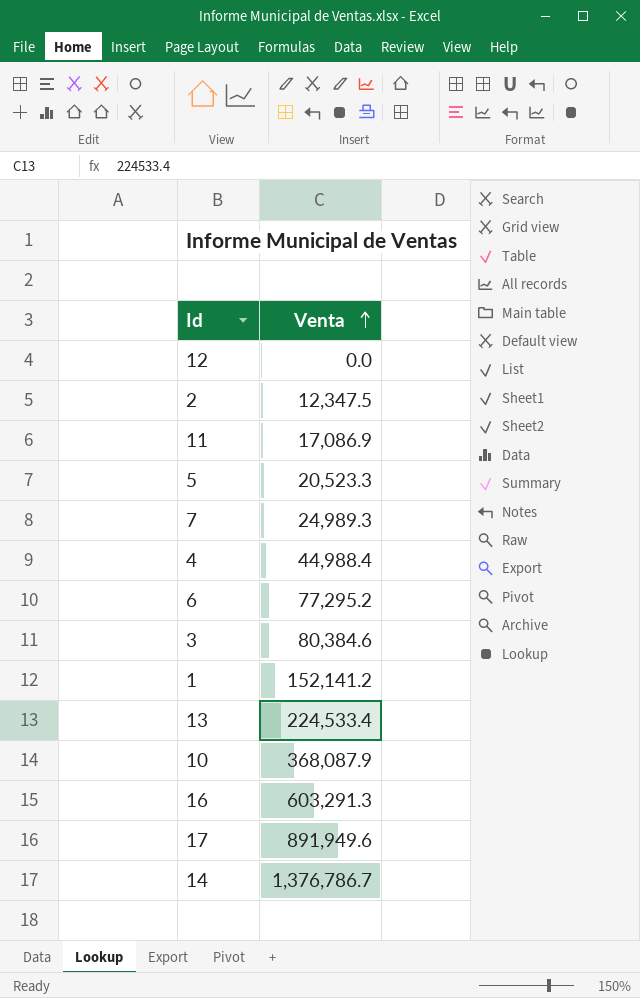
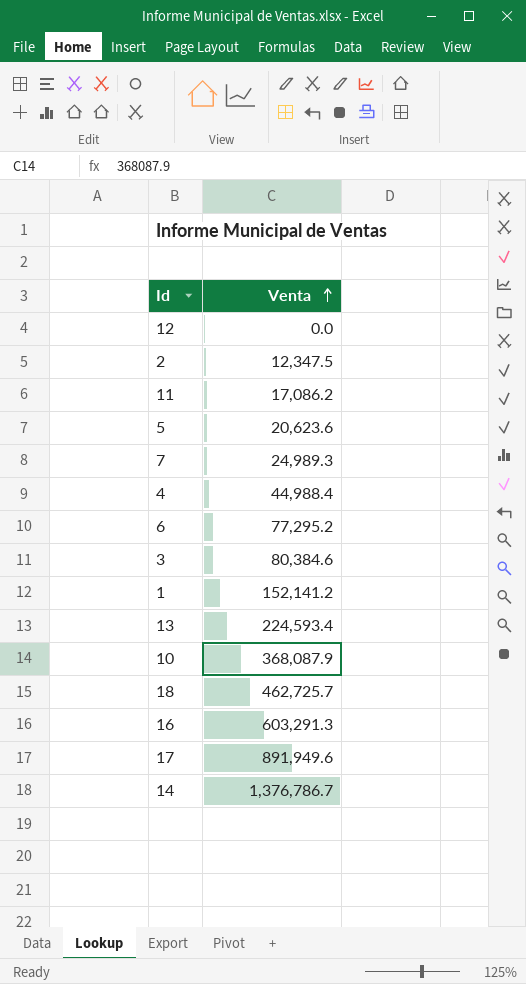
11 | Venta: 17,086.9 -> 17,086.2
5 | Venta: 20,523.3 -> 20,623.6
13 | Venta: 224,533.4 -> 224,593.4
row 18: none -> 462,725.7

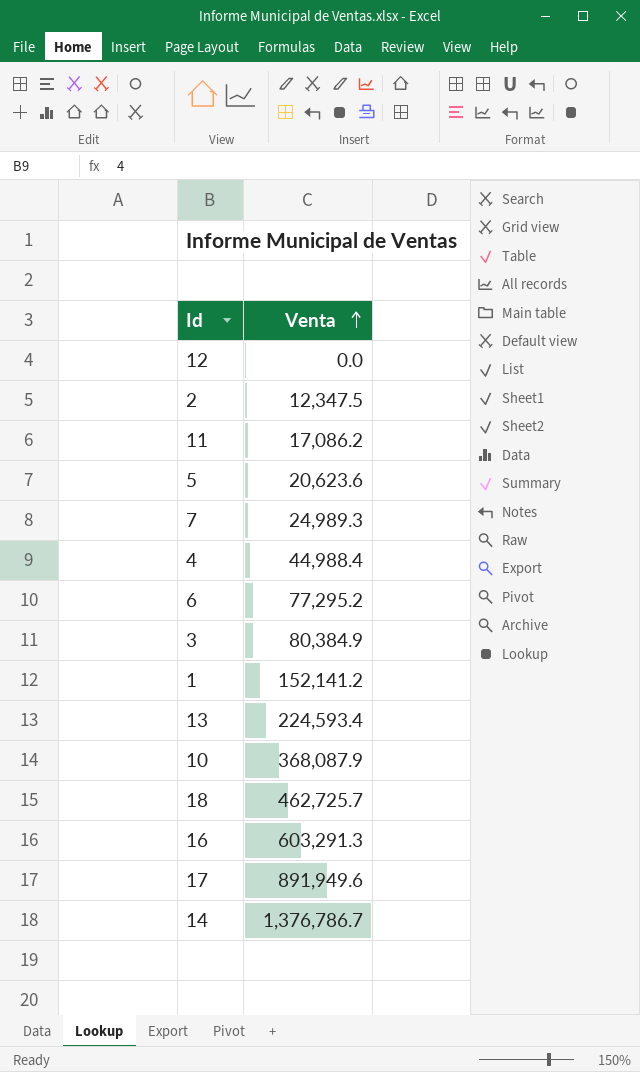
3 | Venta: 80,384.6 -> 80,384.9

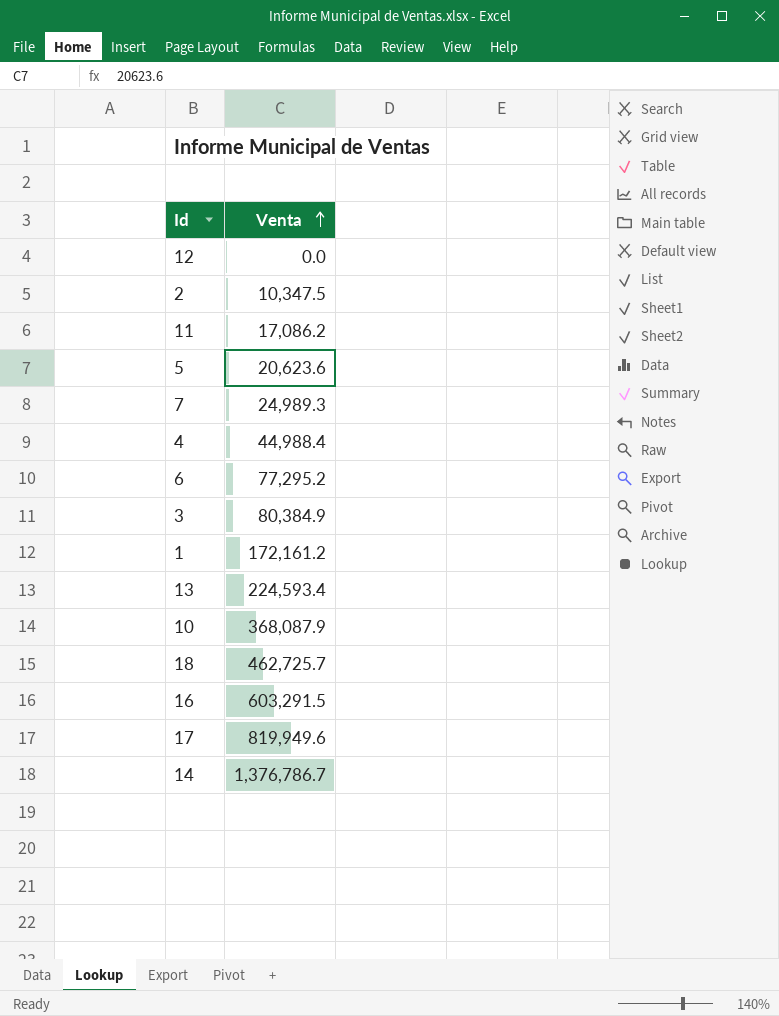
2 | Venta: 12,347.5 -> 10,347.5
1 | Venta: 152,141.2 -> 172,161.2
16 | Venta: 603,291.3 -> 603,291.5
17 | Venta: 891,949.6 -> 819,949.6

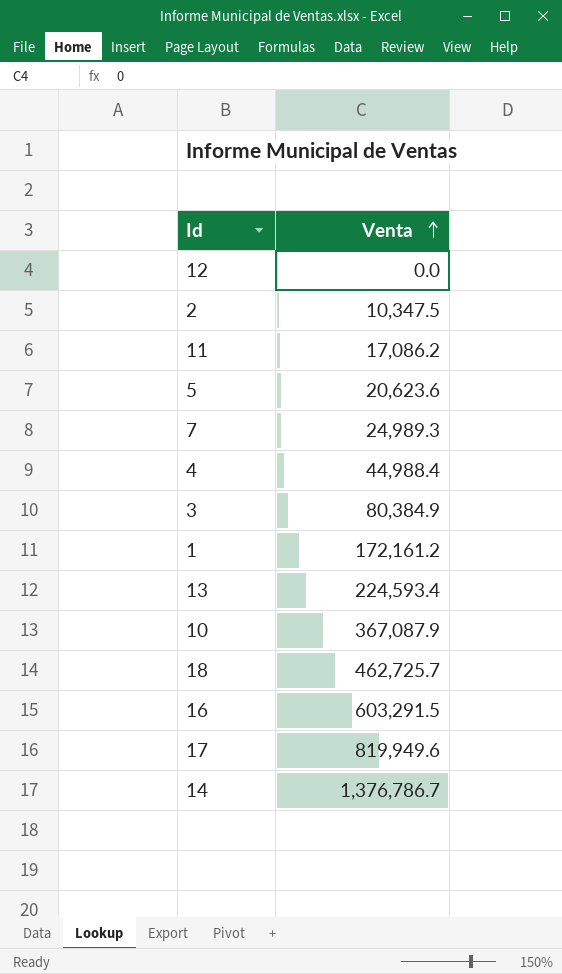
row 6: 77,295.2 -> none
10 | Venta: 368,087.9 -> 367,087.9

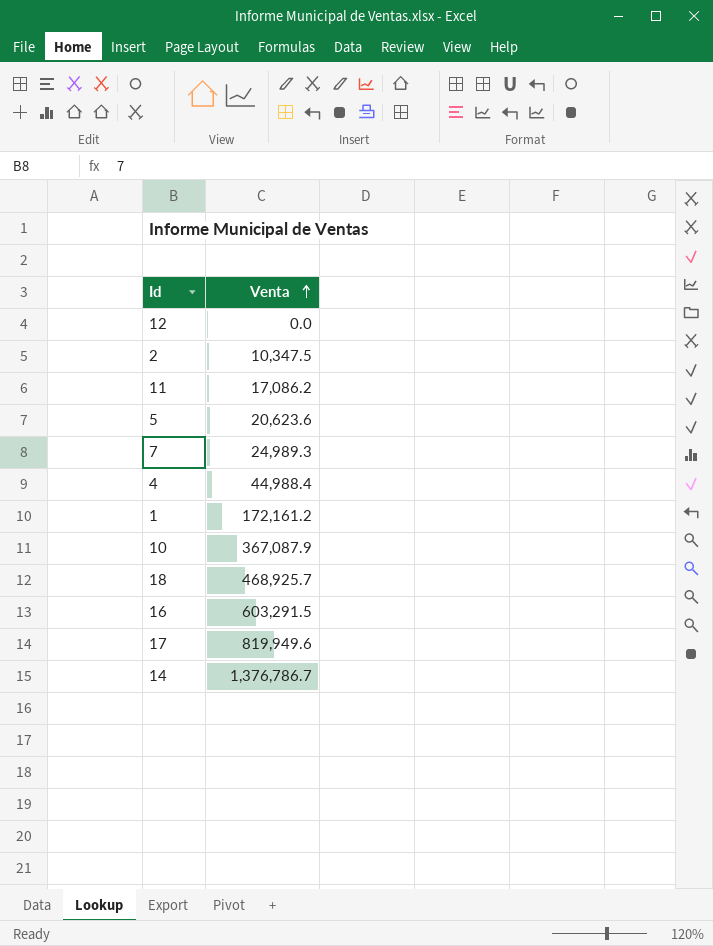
row 3: 80,384.9 -> none
row 13: 224,593.4 -> none
18 | Venta: 462,725.7 -> 468,925.7

